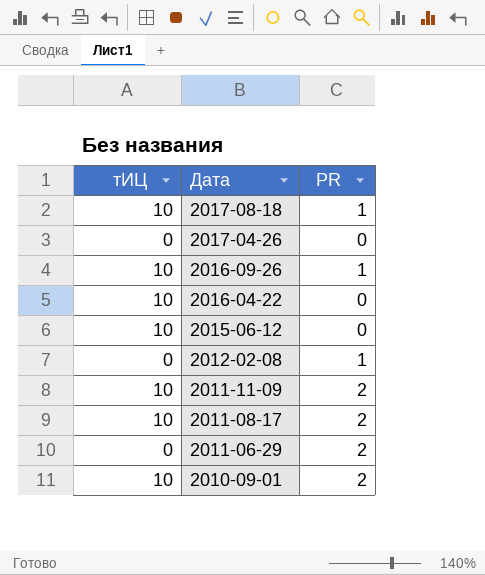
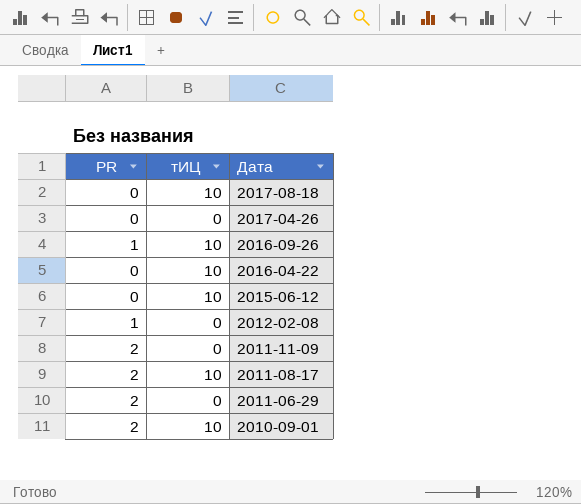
column PR | position: 3 -> 1
2017-08-18 | PR: 1 -> 0
2011-11-09 | тИЦ: 10 -> 0

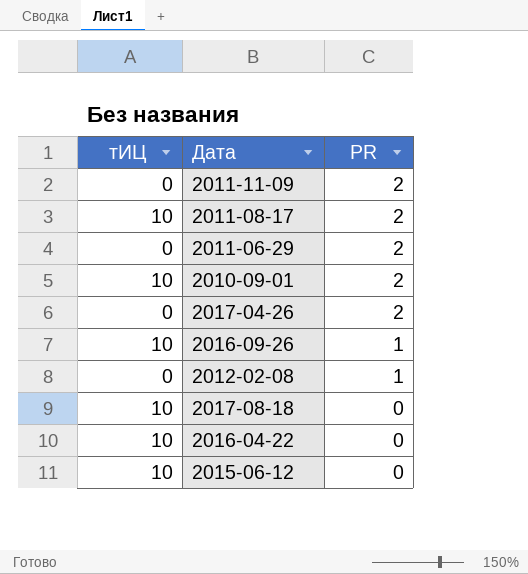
row order: Дата descending -> PR descending
column PR | position: 1 -> 3
2017-04-26 | PR: 0 -> 2

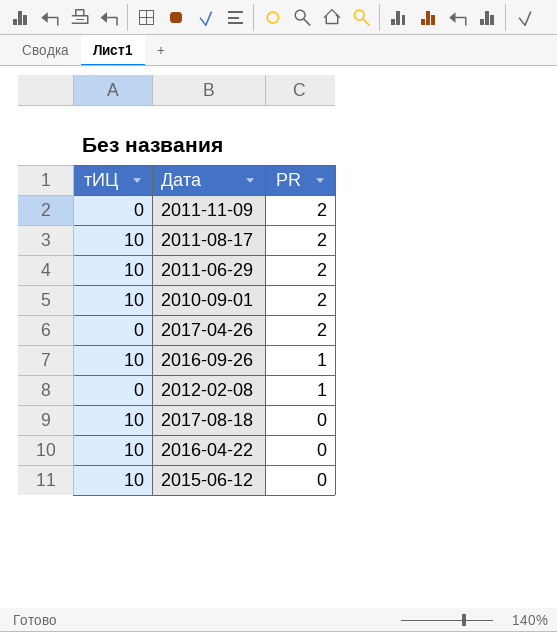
2011-06-29 | тИЦ: 0 -> 10

